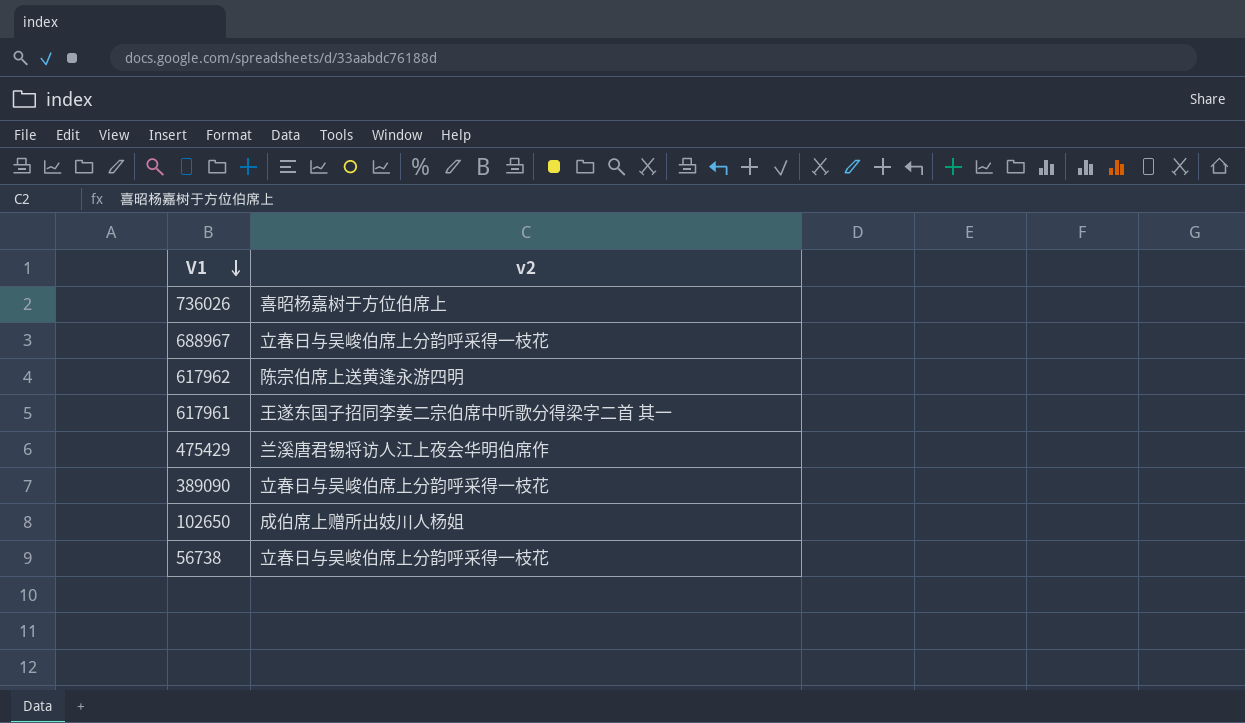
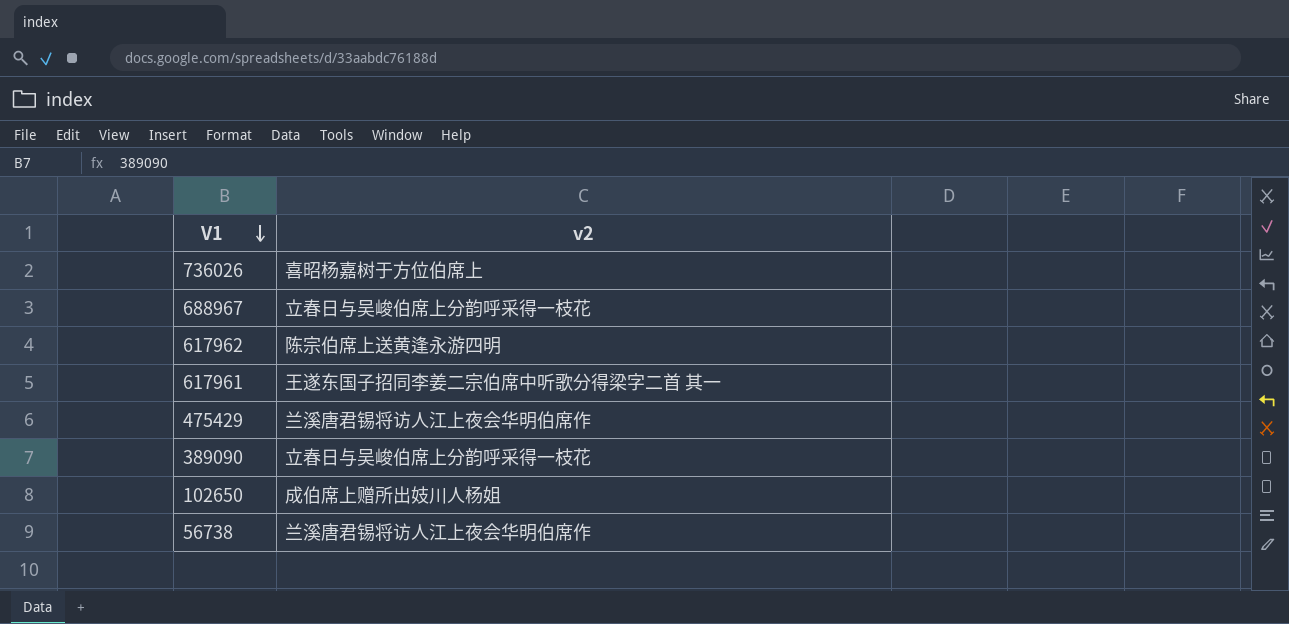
56738 | v2: 立春日与吴峻伯席上分韵呼采得一枝花 -> 兰溪唐君锡将访人江上夜会华明伯席作

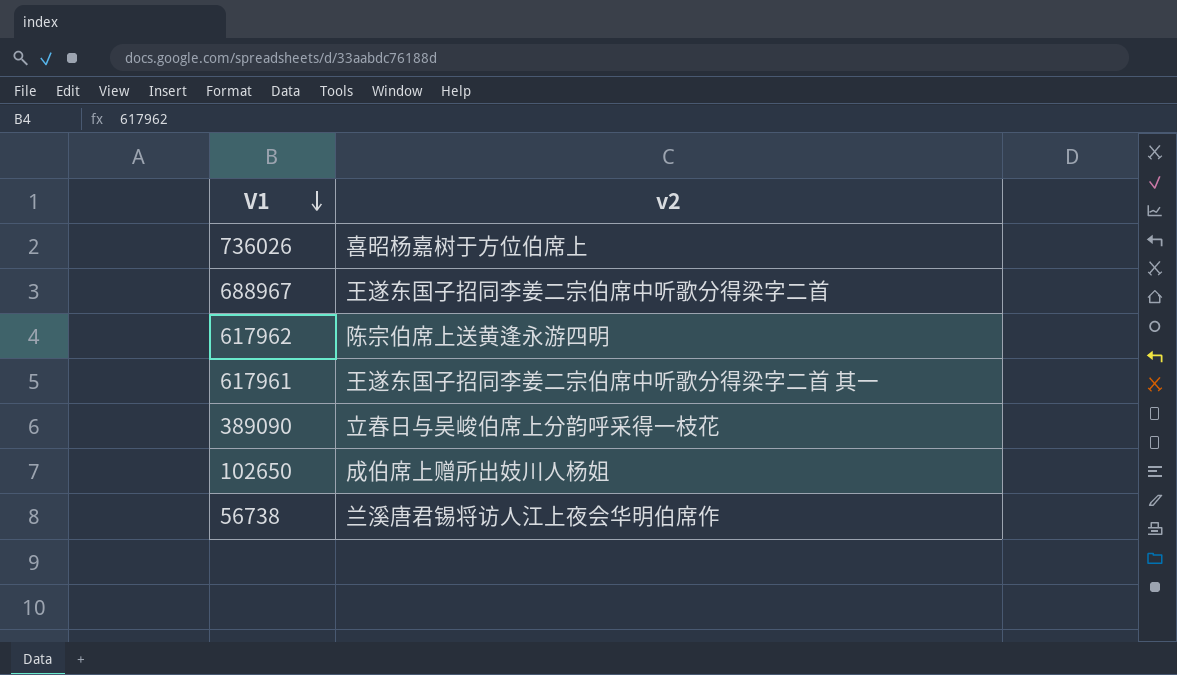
row 475429: 兰溪唐君锡将访人江上夜会华明伯席作 -> none
688967 | v2: 立春日与吴峻伯席上分韵呼采得一枝花 -> 王遂东国子招同李姜二宗伯席中听歌分得梁字二首

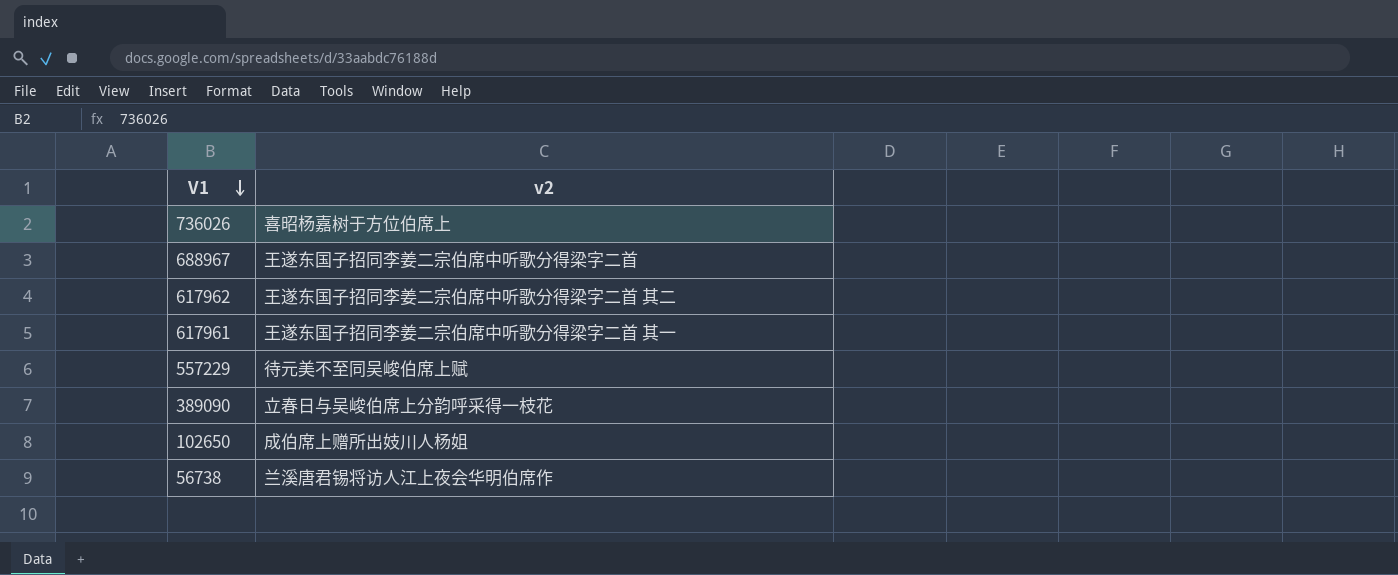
617962 | v2: 陈宗伯席上送黄逢永游四明 -> 王遂东国子招同李姜二宗伯席中听歌分得梁字二首 其二
row 557229: none -> 待元美不至同吴峻伯席上赋

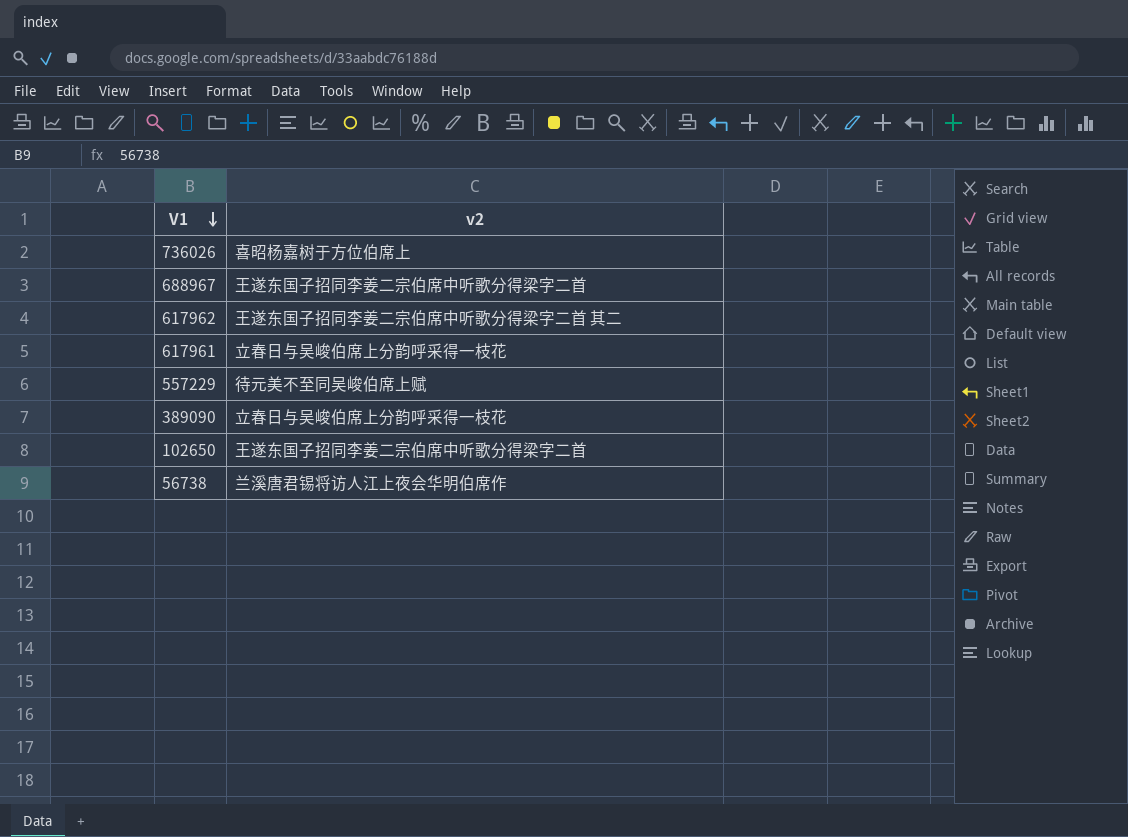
617961 | v2: 王遂东国子招同李姜二宗伯席中听歌分得梁字二首 其一 -> 立春日与吴峻伯席上分韵呼采得一枝花
102650 | v2: 成伯席上赠所出妓川人杨姐 -> 王遂东国子招同李姜二宗伯席中听歌分得梁字二首

